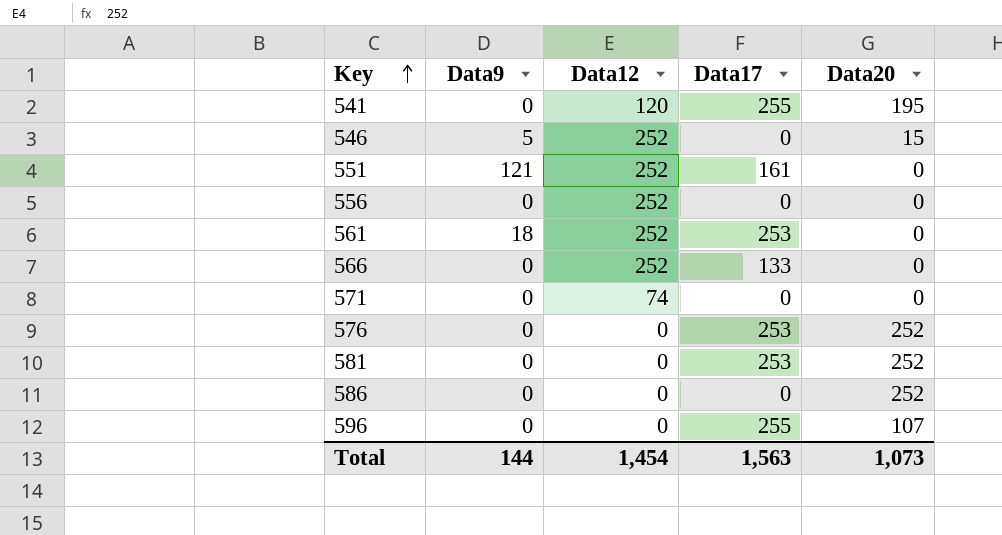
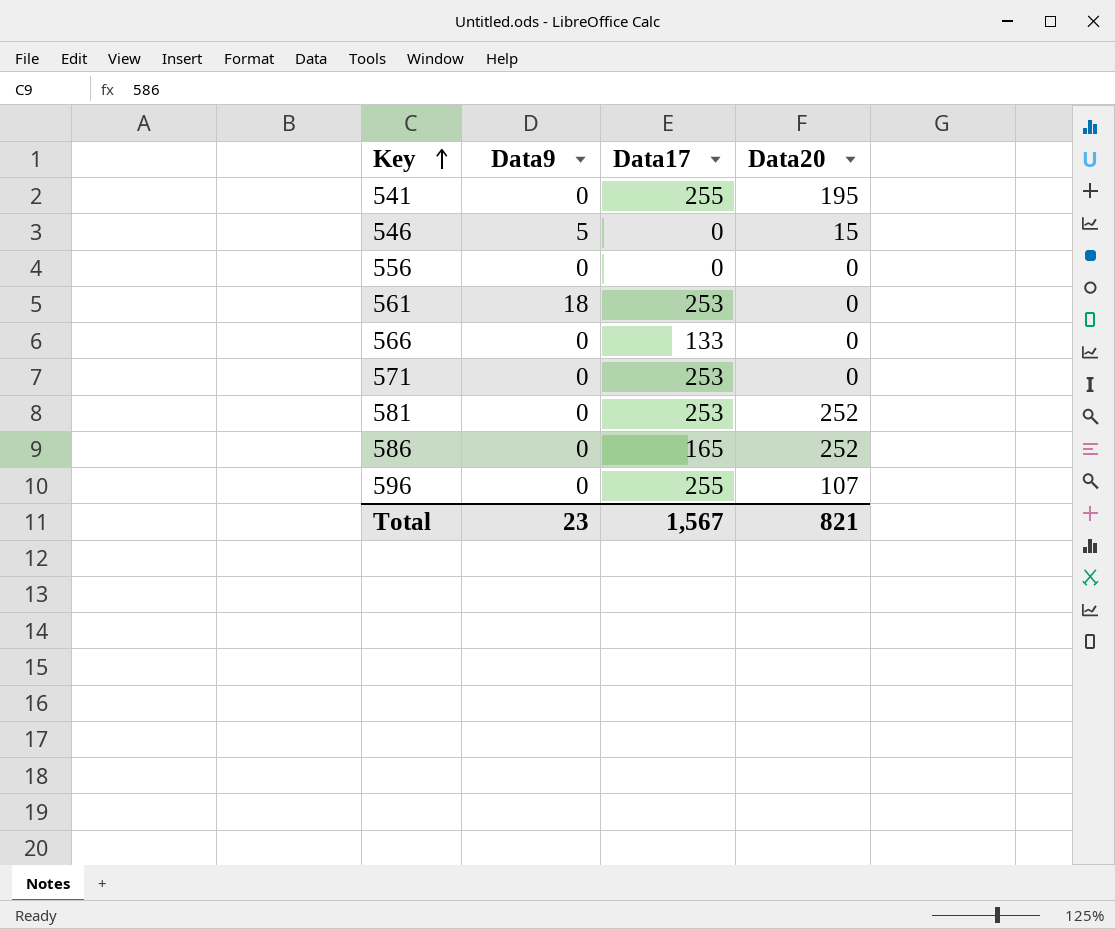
column Data12 | position: 3 -> none
row 551: 121 | 252 | 161 | 0 -> none
row 576: 0 | 0 | 253 | 252 -> none
571 | Data17: 0 -> 253
586 | Data17: 0 -> 165
Total | Data9: 144 -> 23
Total | Data17: 1,563 -> 1,567
Total | Data20: 1,073 -> 821

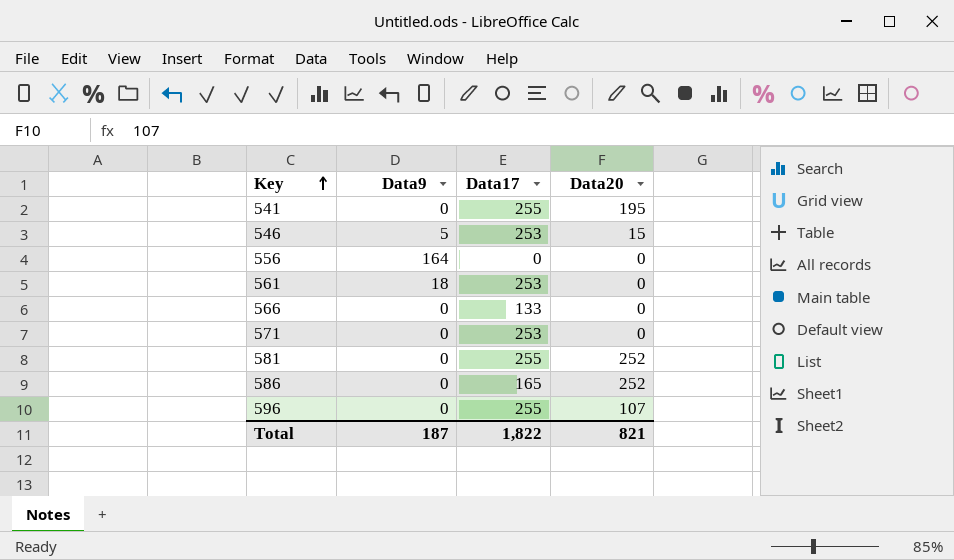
546 | Data17: 0 -> 253
556 | Data9: 0 -> 164
581 | Data17: 253 -> 255
Total | Data9: 23 -> 187
Total | Data17: 1,567 -> 1,822

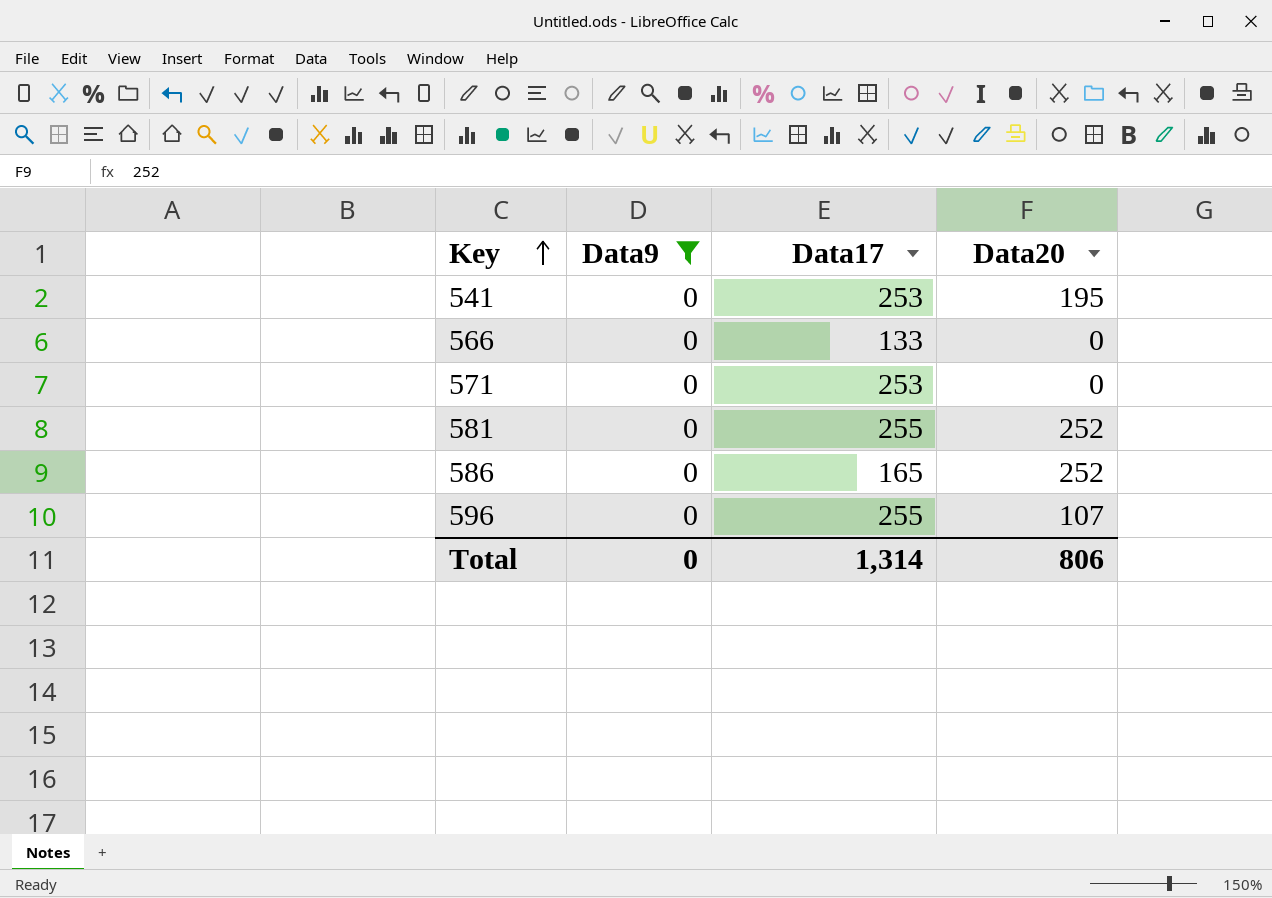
filter: none -> Data9 = 0
541 | Data17: 255 -> 253
Total | Data9: 187 -> 0
Total | Data17: 1,822 -> 1,314
Total | Data20: 821 -> 806

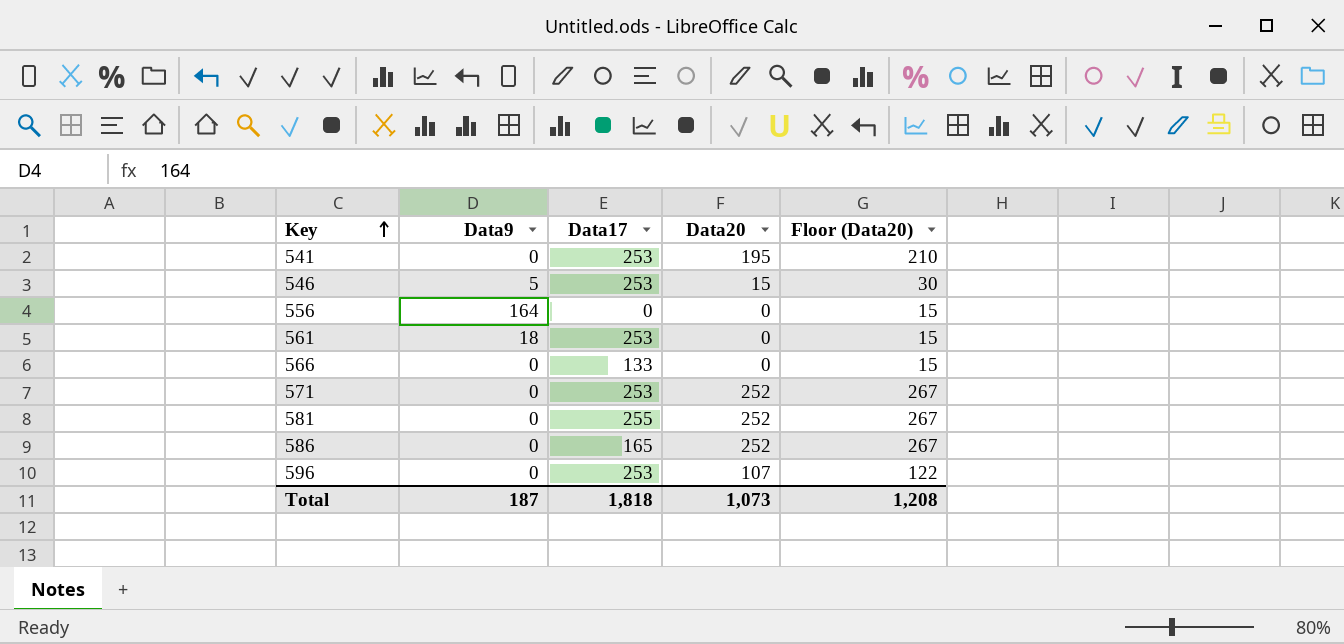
filter: Data9 = 0 -> none
column Floor (Data20) | formula: none -> [Data20] + 15
571 | Data20: 0 -> 252
596 | Data17: 255 -> 253
Total | Data9: 0 -> 187
Total | Data17: 1,314 -> 1,818
Total | Data20: 806 -> 1,073

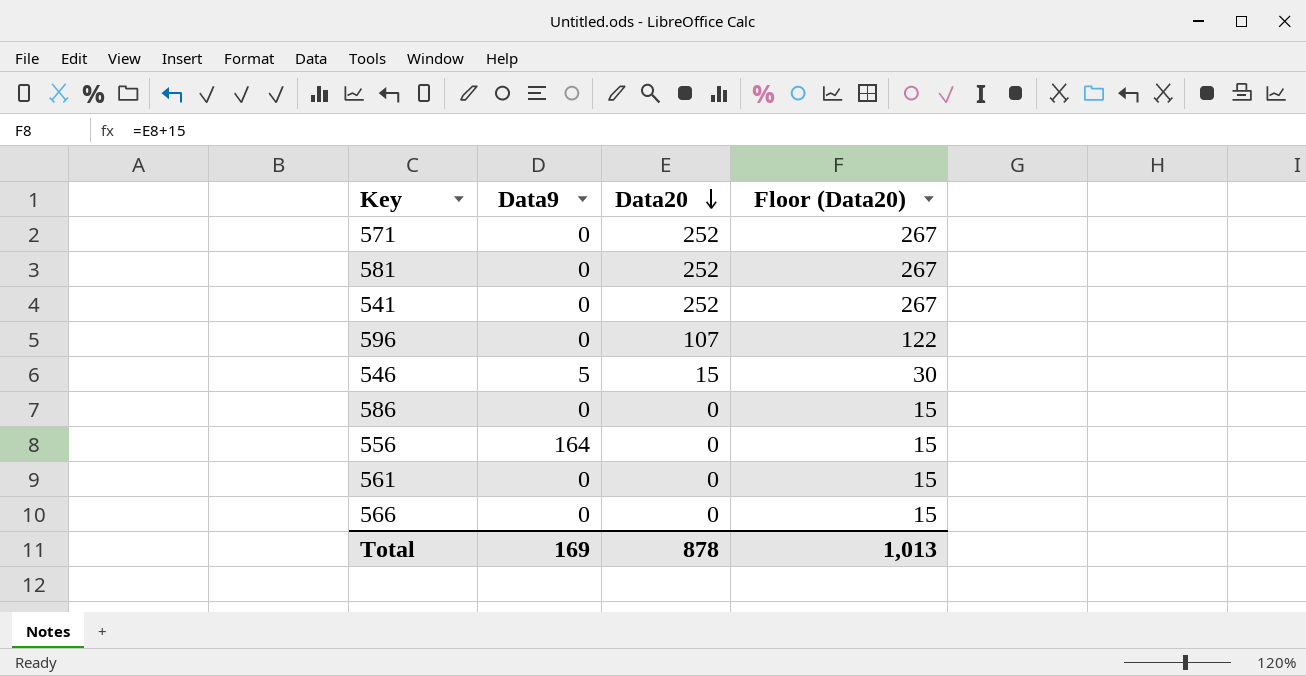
row order: Key ascending -> Data20 descending
column Data17 | position: 3 -> none
541 | Data20: 195 -> 252
541 | Floor (Data20): 210 -> 267
586 | Data20: 252 -> 0
586 | Floor (Data20): 267 -> 15
561 | Data9: 18 -> 0
Total | Data9: 187 -> 169
Total | Data20: 1,073 -> 878
Total | Floor (Data20): 1,208 -> 1,013

